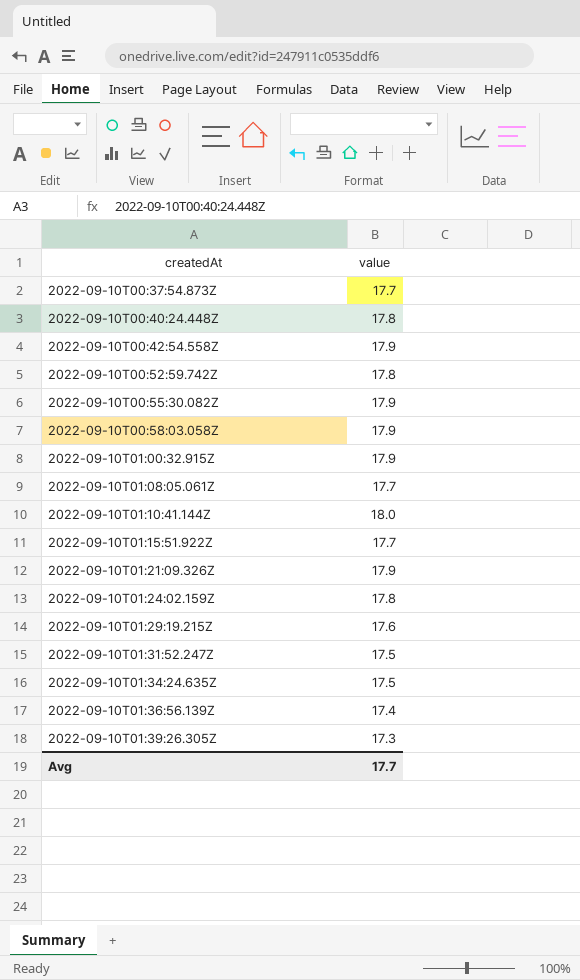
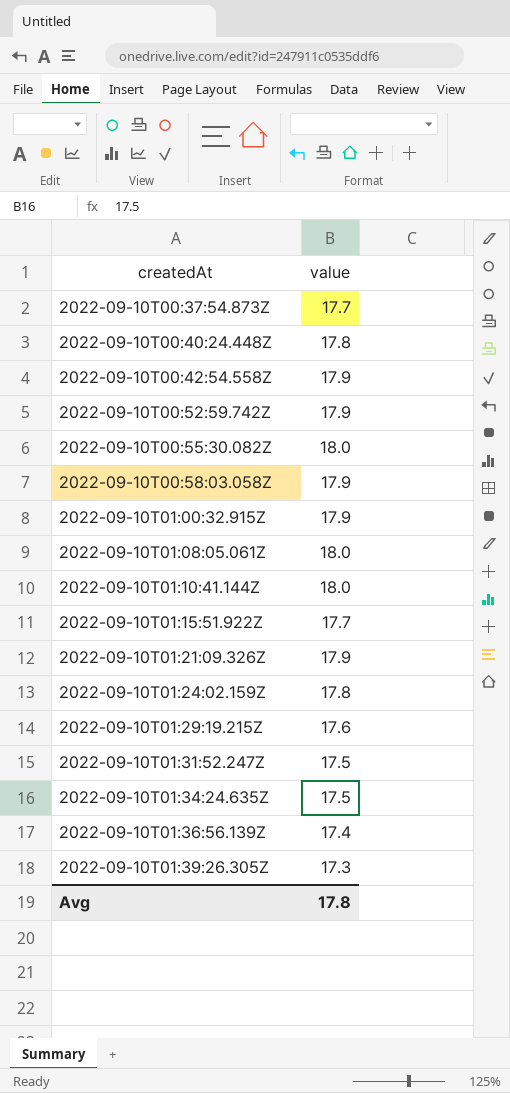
2022-09-10T00:52:59.742Z | value: 17.8 -> 17.9
2022-09-10T00:55:30.082Z | value: 17.9 -> 18.0
2022-09-10T01:08:05.061Z | value: 17.7 -> 18.0
Avg | value: 17.7 -> 17.8

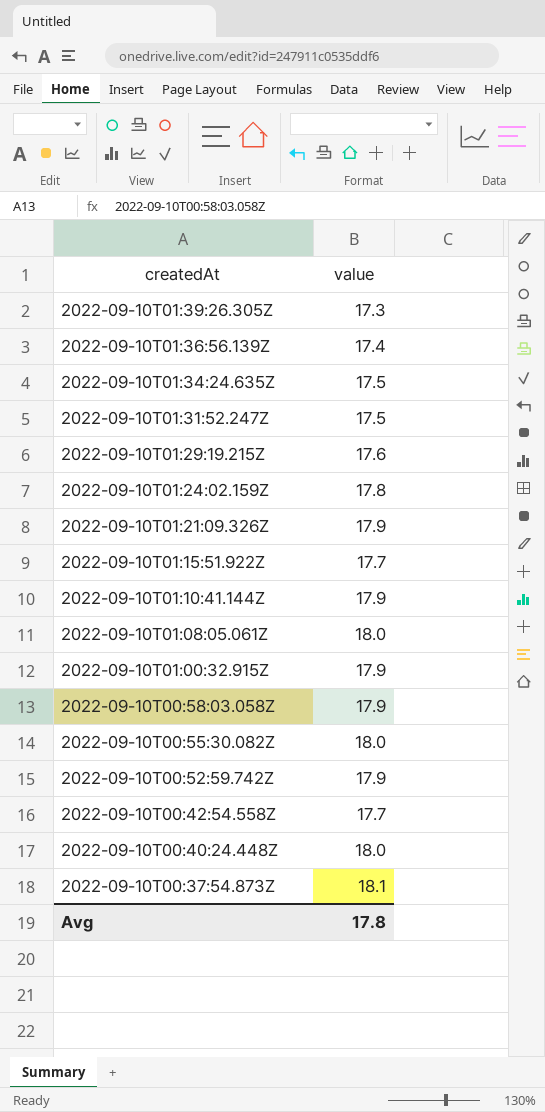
row order: createdAt ascending -> createdAt descending
2022-09-10T01:10:41.144Z | value: 18.0 -> 17.9
2022-09-10T00:42:54.558Z | value: 17.9 -> 17.7
2022-09-10T00:40:24.448Z | value: 17.8 -> 18.0
2022-09-10T00:37:54.873Z | value: 17.7 -> 18.1

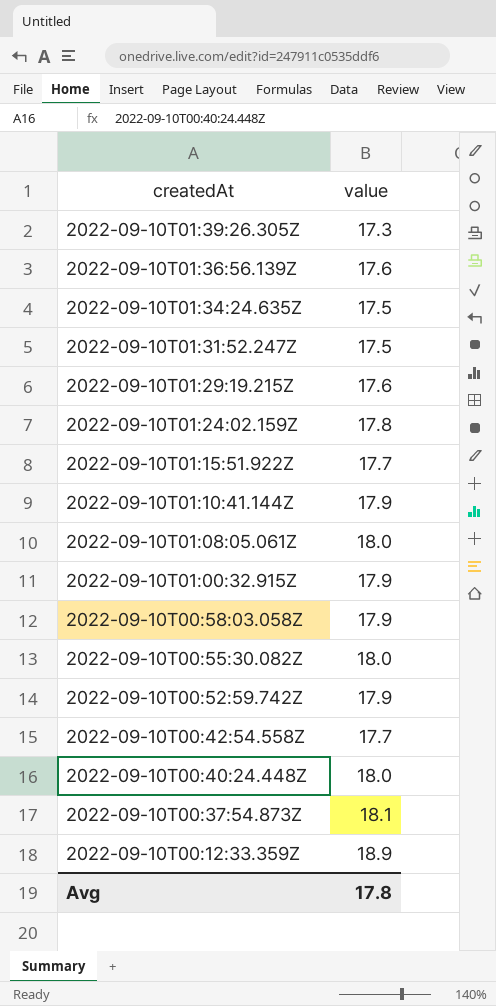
row 2022-09-10T01:21:09.326Z: 17.9 -> none
2022-09-10T01:36:56.139Z | value: 17.4 -> 17.6
row 2022-09-10T00:12:33.359Z: none -> 18.9

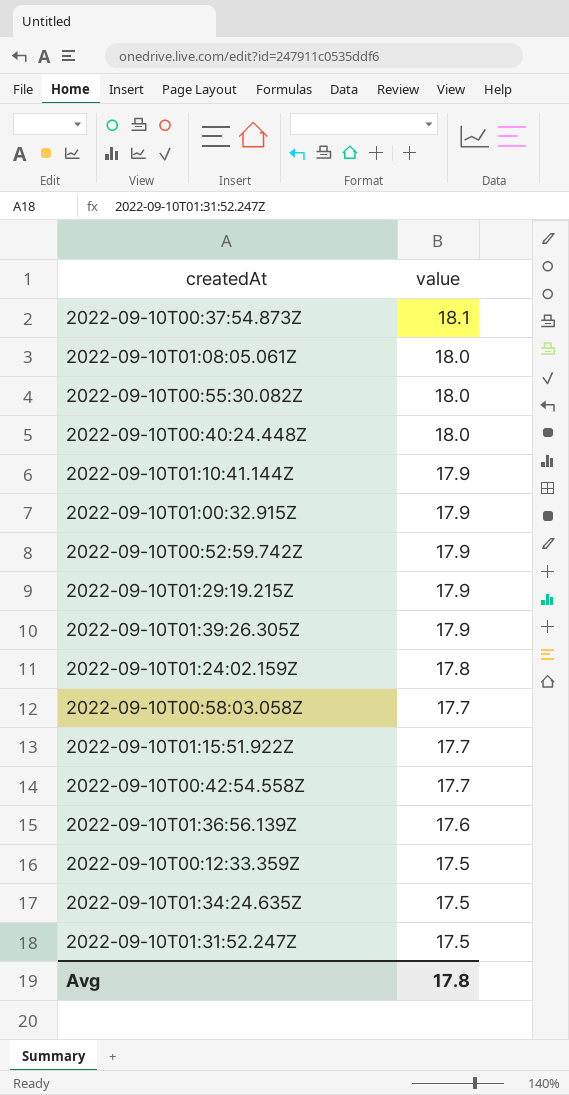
row order: createdAt descending -> value descending
2022-09-10T01:29:19.215Z | value: 17.6 -> 17.9
2022-09-10T01:39:26.305Z | value: 17.3 -> 17.9
2022-09-10T00:58:03.058Z | value: 17.9 -> 17.7
2022-09-10T00:12:33.359Z | value: 18.9 -> 17.5

